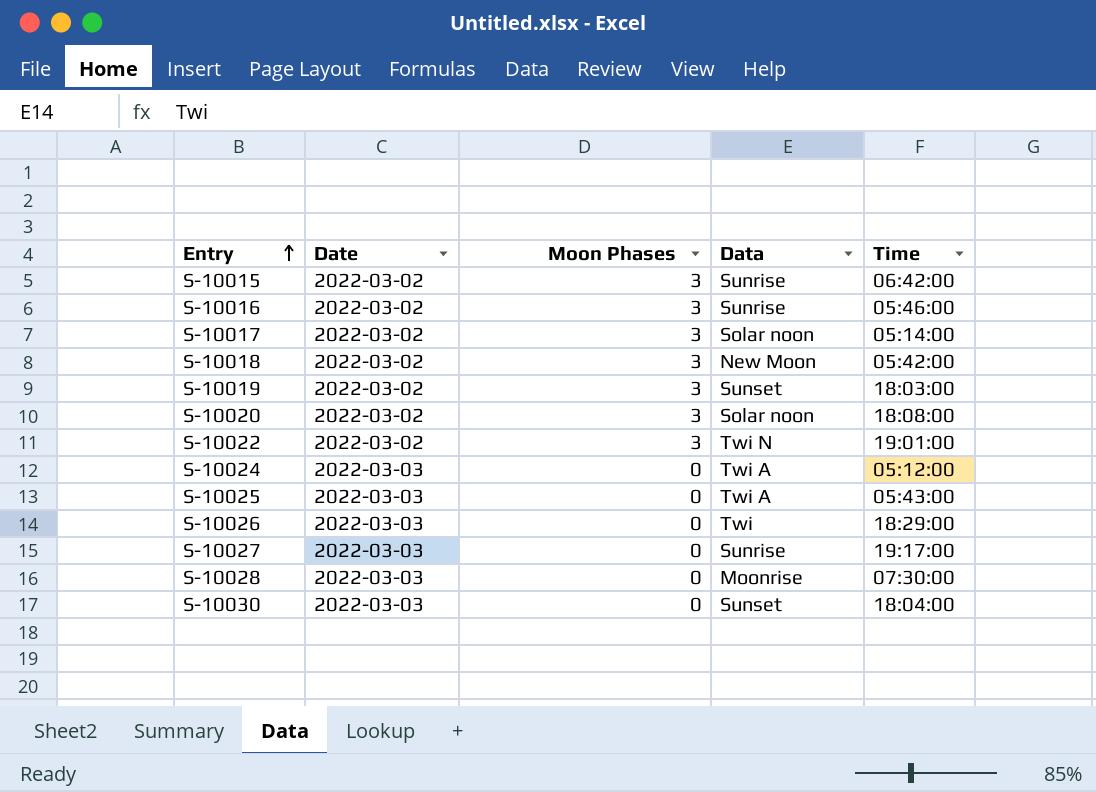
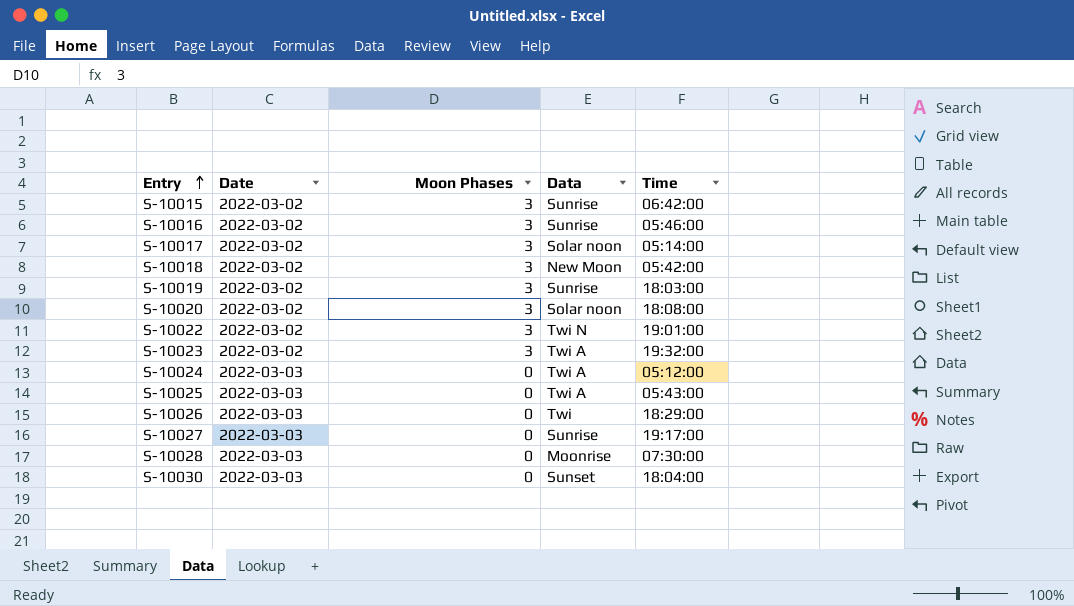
S-10019 | Data: Sunset -> Sunrise
row S-10023: none -> 2022-03-02 | 3 | Twi A | 19:32:00

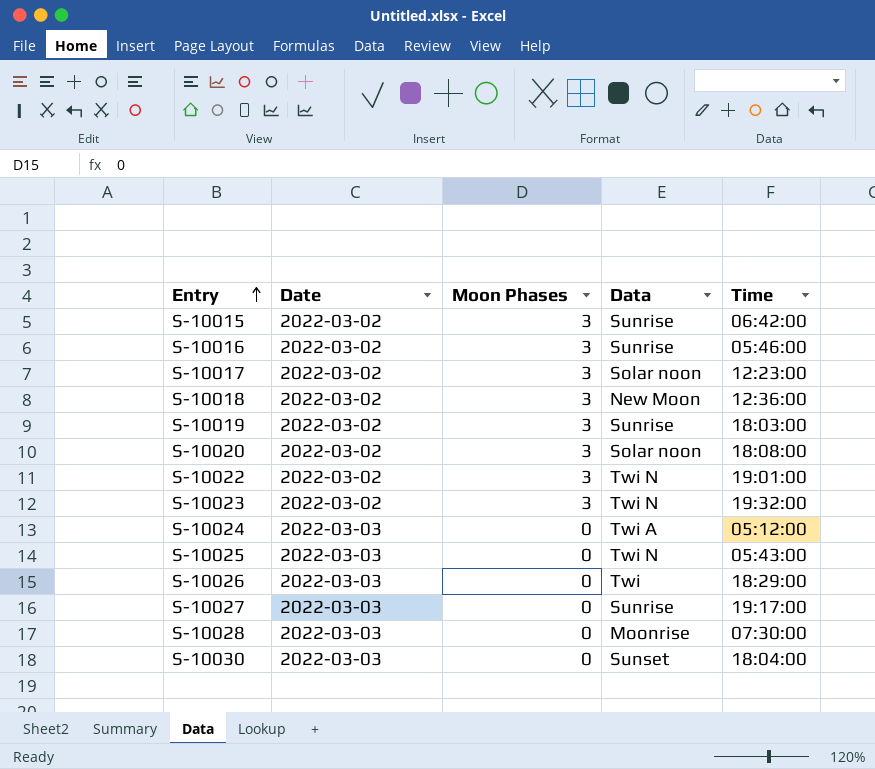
S-10017 | Time: 05:14:00 -> 12:23:00
S-10018 | Time: 05:42:00 -> 12:36:00
S-10023 | Data: Twi A -> Twi N
S-10025 | Data: Twi A -> Twi N

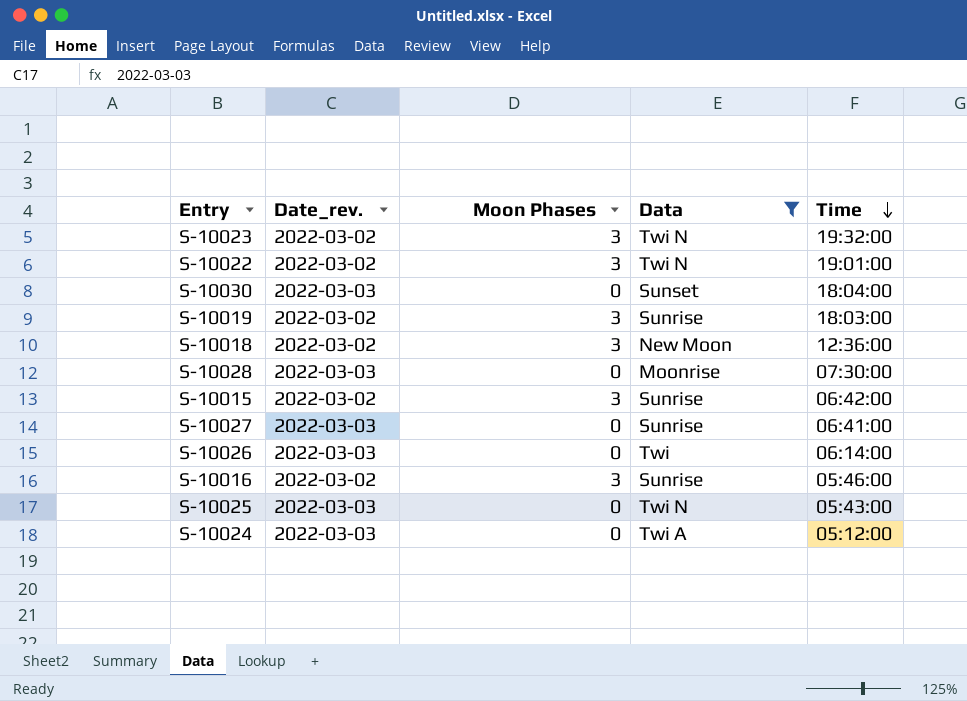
filter: none -> Data != Solar noon
row order: Entry ascending -> Time descending
column name: Date -> Date_rev.
S-10027 | Time: 19:17:00 -> 06:41:00
S-10026 | Time: 18:29:00 -> 06:14:00

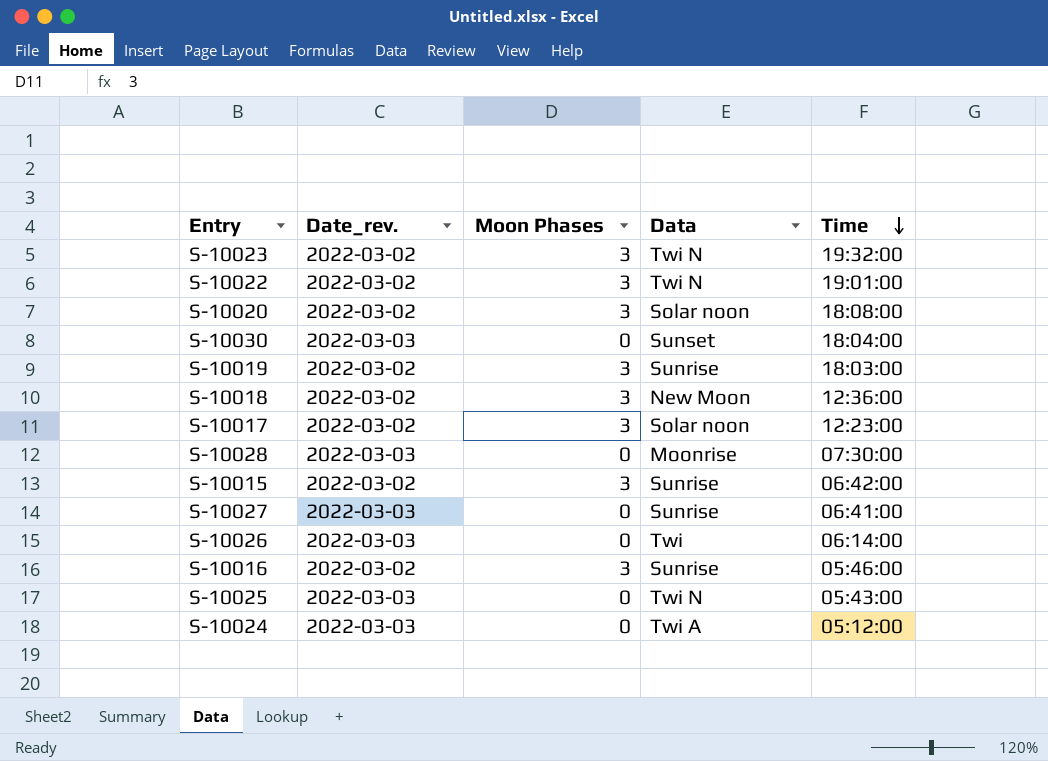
filter: Data != Solar noon -> none

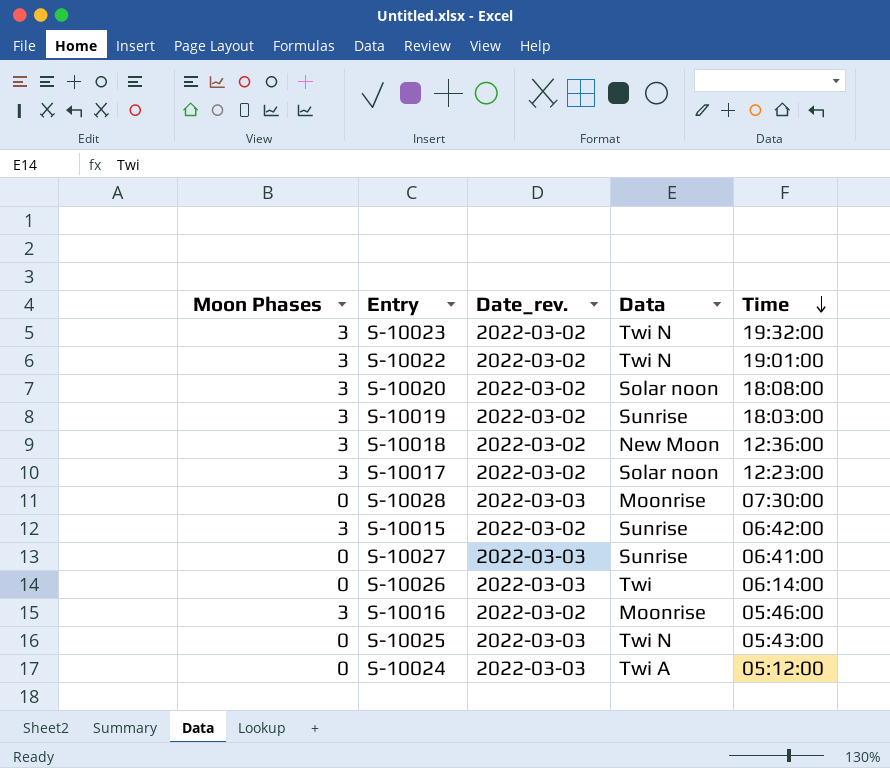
column Moon Phases | position: 3 -> 1
row S-10030: 2022-03-03 | 0 | Sunset | 18:04:00 -> none
S-10016 | Data: Sunrise -> Moonrise

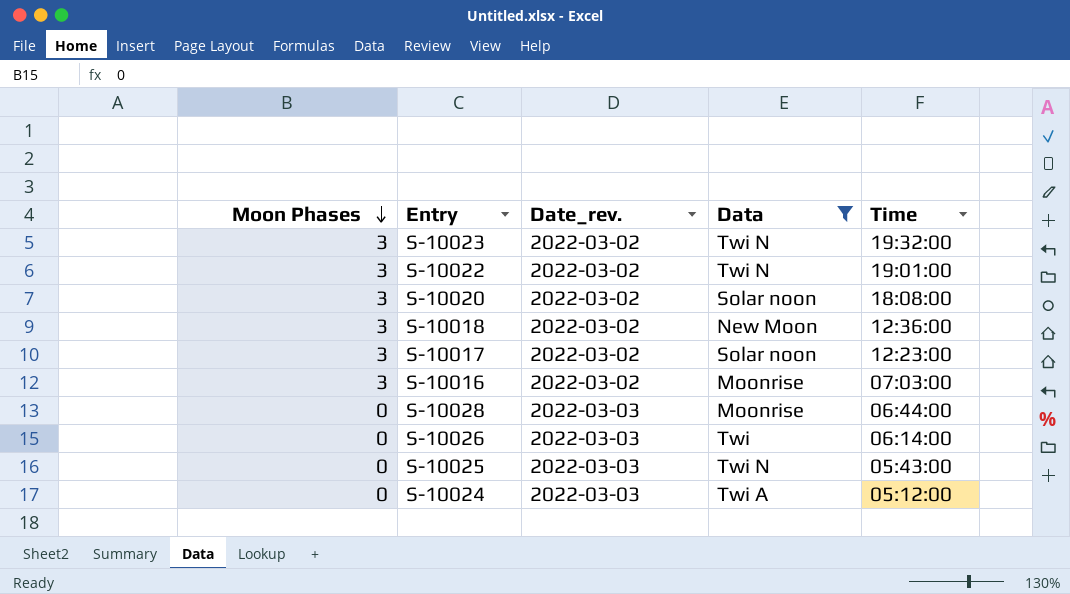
filter: none -> Data != Sunrise
row order: Time descending -> Moon Phases descending
S-10016 | Time: 05:46:00 -> 07:03:00
S-10028 | Time: 07:30:00 -> 06:44:00

